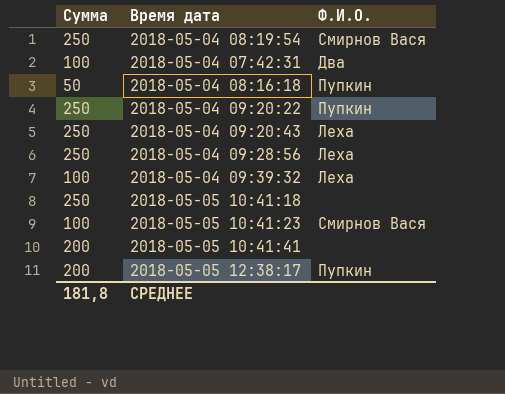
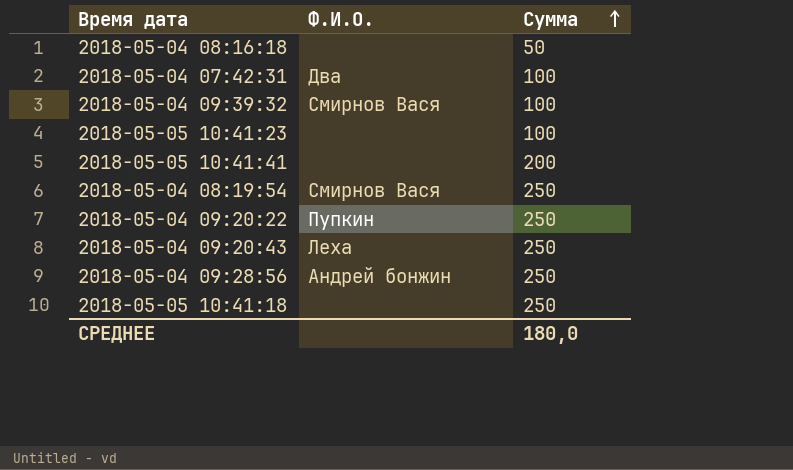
row order: none -> Сумма ascending
column Сумма | position: 1 -> 3
row 2018-05-05 12:38:17: 200 | Пупкин -> none
2018-05-04 08:16:18 | Ф.И.О.: Пупкин -> none
2018-05-04 09:39:32 | Ф.И.О.: Леха -> Смирнов Вася
2018-05-05 10:41:23 | Ф.И.О.: Смирнов Вася -> none
2018-05-04 09:28:56 | Ф.И.О.: Леха -> Андрей бонжин
СРЕДНЕЕ | Сумма: 181,8 -> 180,0

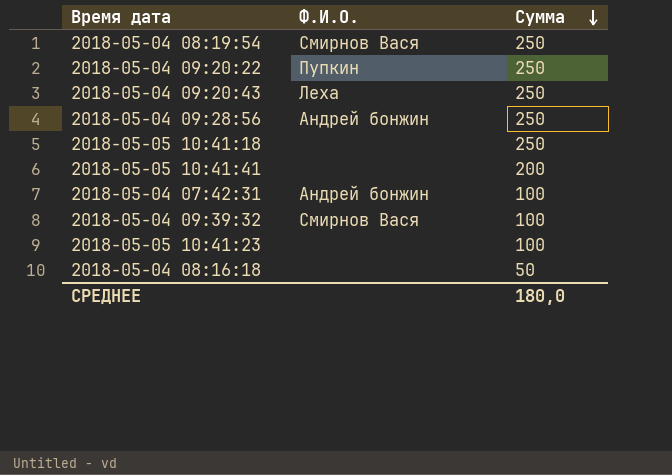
row order: Сумма ascending -> Сумма descending
2018-05-04 07:42:31 | Ф.И.О.: Два -> Андрей бонжин

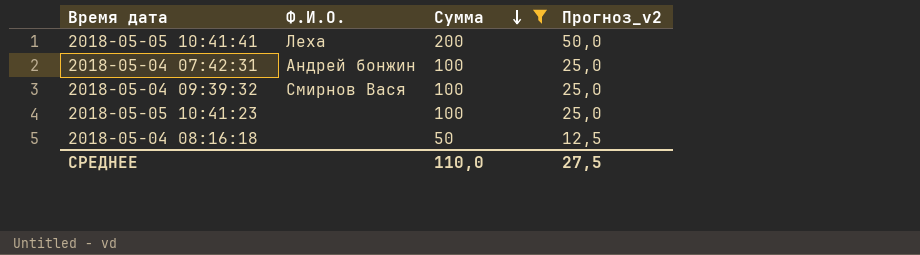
filter: none -> Сумма != 250
column Прогноз_v2 | formula: none -> [Сумма] * 0,25
2018-05-05 10:41:41 | Ф.И.О.: none -> Леха
СРЕДНЕЕ | Сумма: 180,0 -> 110,0

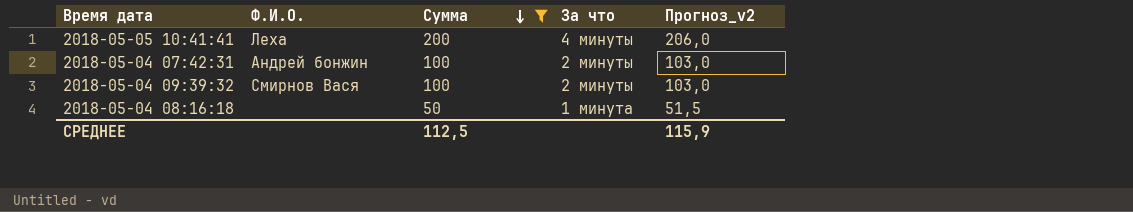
column За что | position: none -> 4
column Прогноз_v2 | formula: [Сумма] * 0,25 -> [Сумма] * 1,03
row 2018-05-05 10:41:23: none | 100 | 25,0 -> none
СРЕДНЕЕ | Сумма: 110,0 -> 112,5
СРЕДНЕЕ | Прогноз_v2: 27,5 -> 115,9

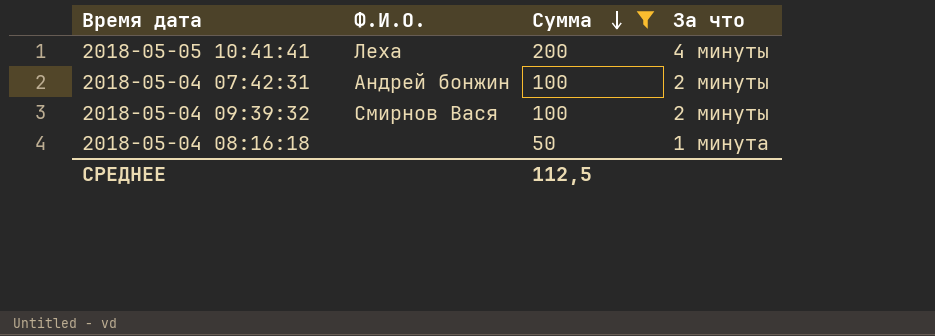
column Прогноз_v2 | formula: [Сумма] * 1,03 -> none

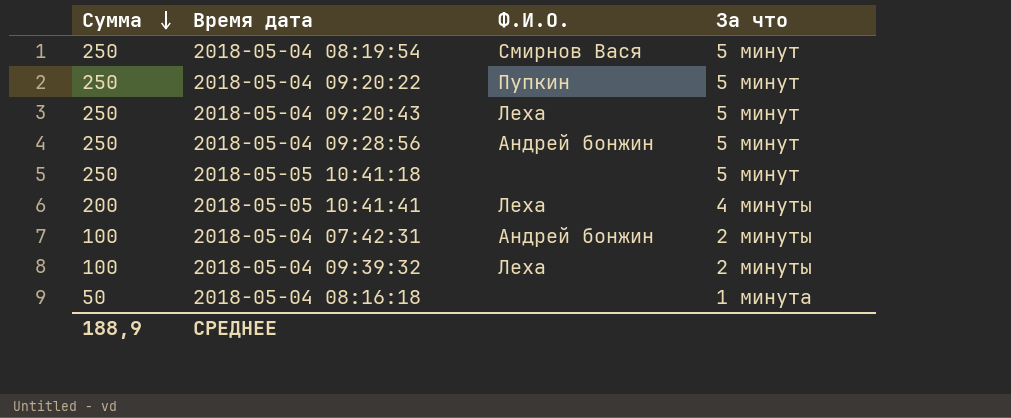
filter: Сумма != 250 -> none
column Сумма | position: 3 -> 1
2018-05-04 09:39:32 | Ф.И.О.: Смирнов Вася -> Леха
СРЕДНЕЕ | Сумма: 112,5 -> 188,9

